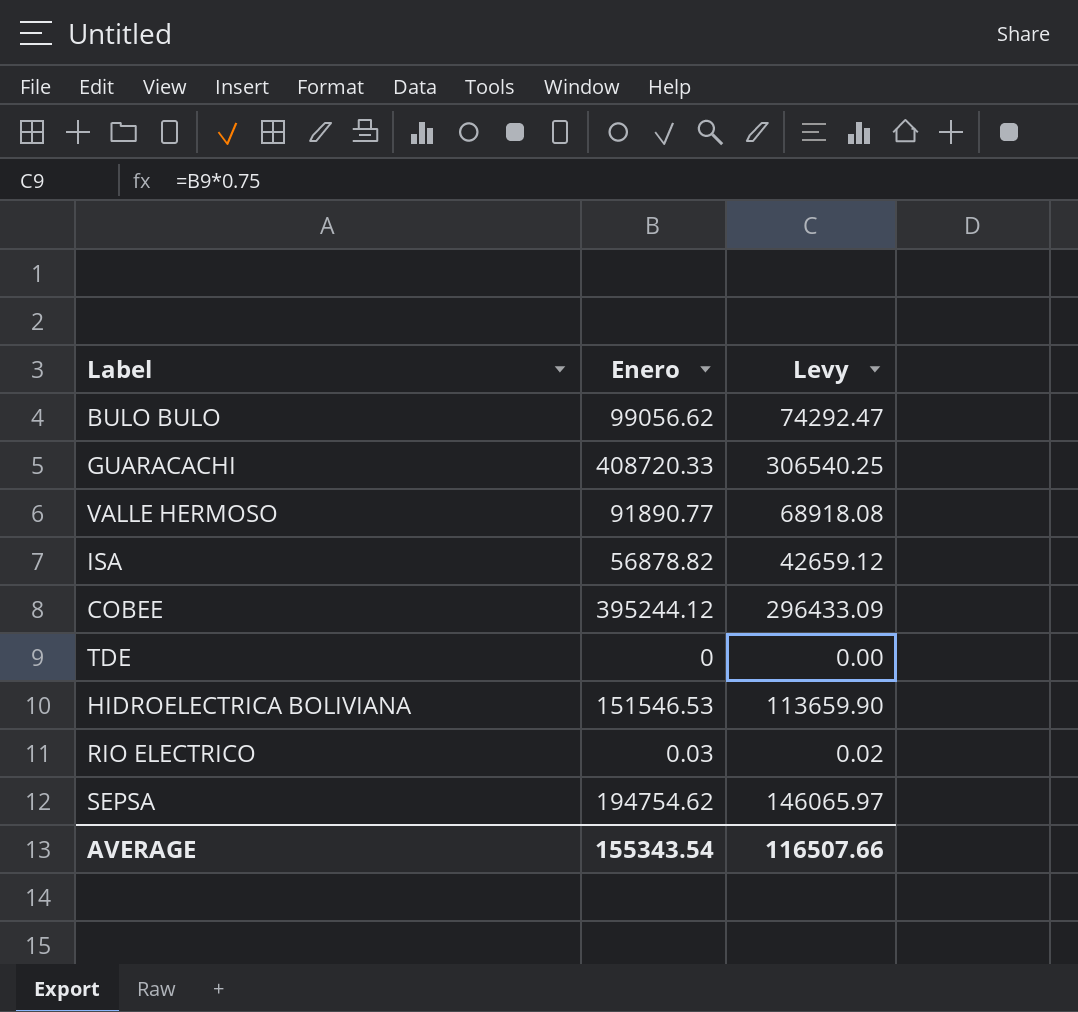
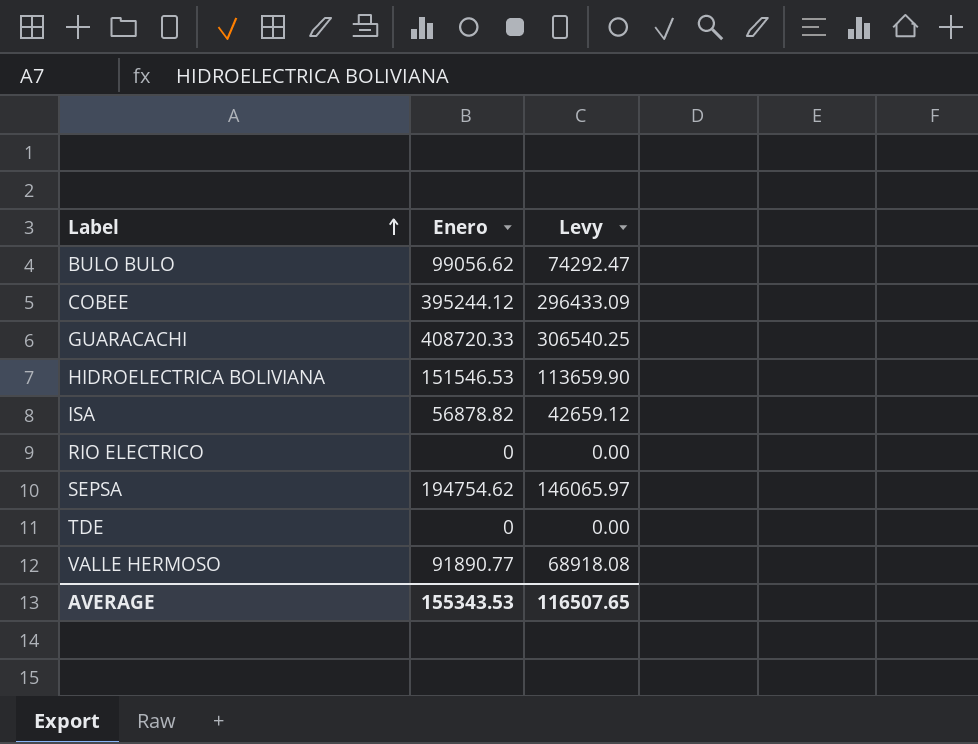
row order: none -> Label ascending
RIO ELECTRICO | Enero: 0.03 -> 0
RIO ELECTRICO | Levy: 0.02 -> 0.00
AVERAGE | Enero: 155343.54 -> 155343.53
AVERAGE | Levy: 116507.66 -> 116507.65

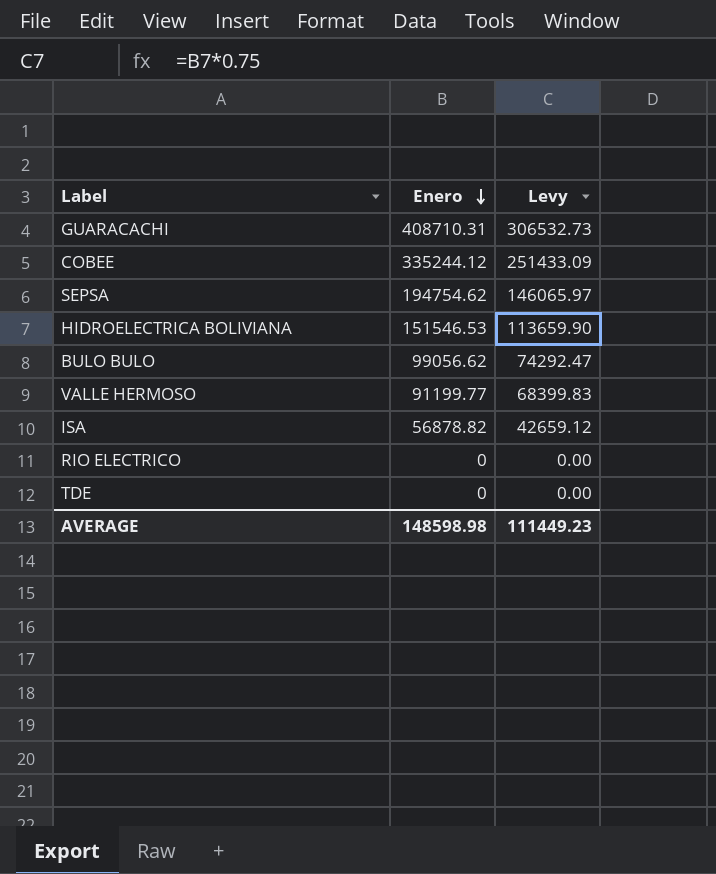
row order: Label ascending -> Enero descending
GUARACACHI | Enero: 408720.33 -> 408710.31
GUARACACHI | Levy: 306540.25 -> 306532.73
COBEE | Enero: 395244.12 -> 335244.12
COBEE | Levy: 296433.09 -> 251433.09
VALLE HERMOSO | Enero: 91890.77 -> 91199.77
VALLE HERMOSO | Levy: 68918.08 -> 68399.83
AVERAGE | Enero: 155343.53 -> 148598.98
AVERAGE | Levy: 116507.65 -> 111449.23

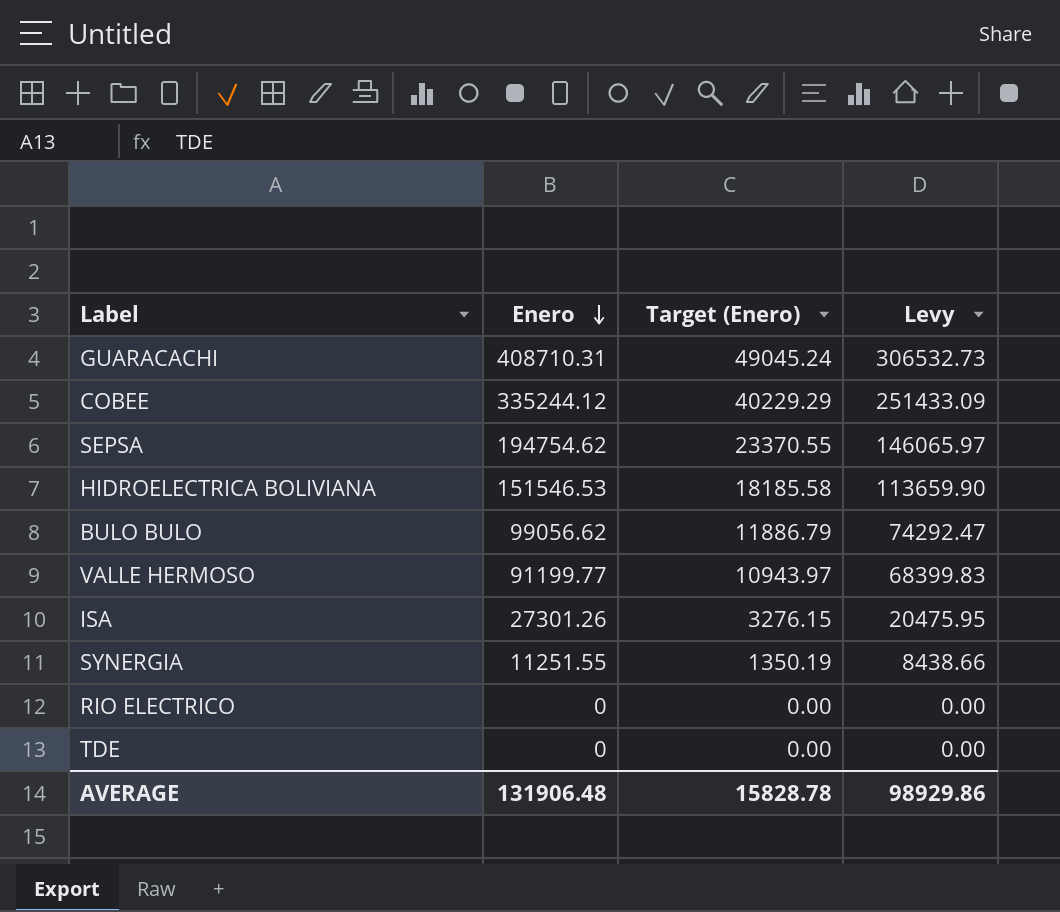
column Target (Enero) | formula: none -> [Enero] * 0.12
ISA | Enero: 56878.82 -> 27301.26
ISA | Levy: 42659.12 -> 20475.95
row SYNERGIA: none -> 11251.55 | 1350.19 | 8438.66
AVERAGE | Enero: 148598.98 -> 131906.48
AVERAGE | Levy: 111449.23 -> 98929.86

